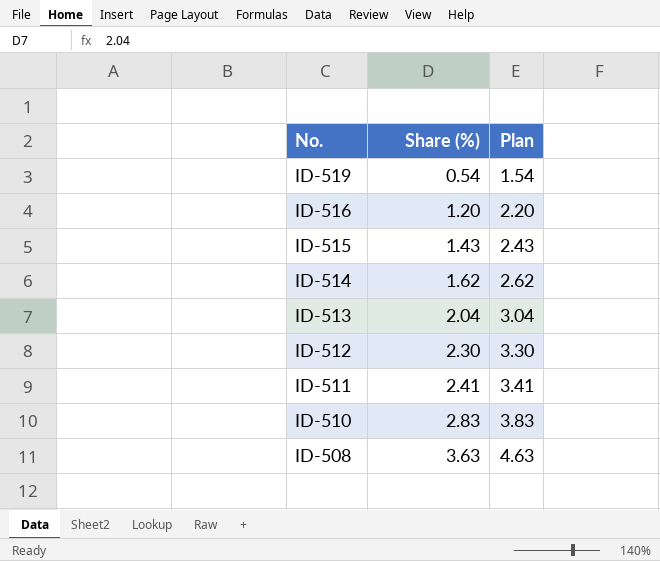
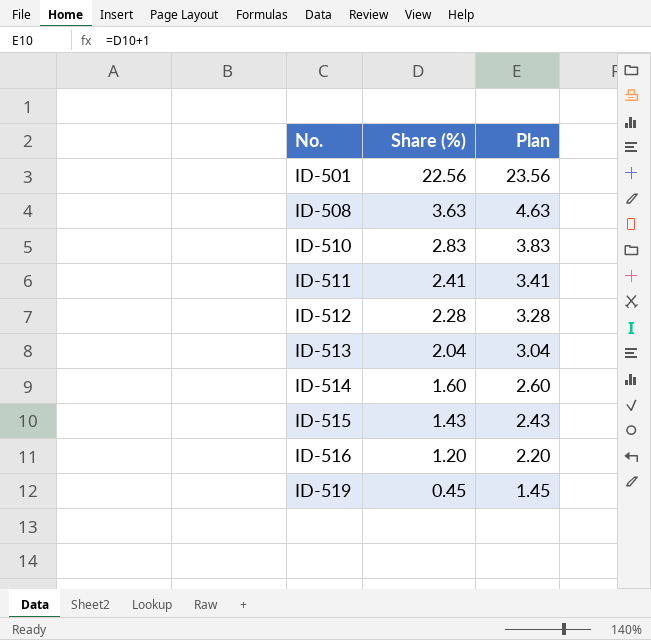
row order: No. descending -> No. ascending
row ID-501: none -> 22.56 | 23.56
ID-512 | Share (%): 2.30 -> 2.28
ID-512 | Plan: 3.30 -> 3.28
ID-514 | Share (%): 1.62 -> 1.60
ID-514 | Plan: 2.62 -> 2.60
ID-519 | Share (%): 0.54 -> 0.45
ID-519 | Plan: 1.54 -> 1.45

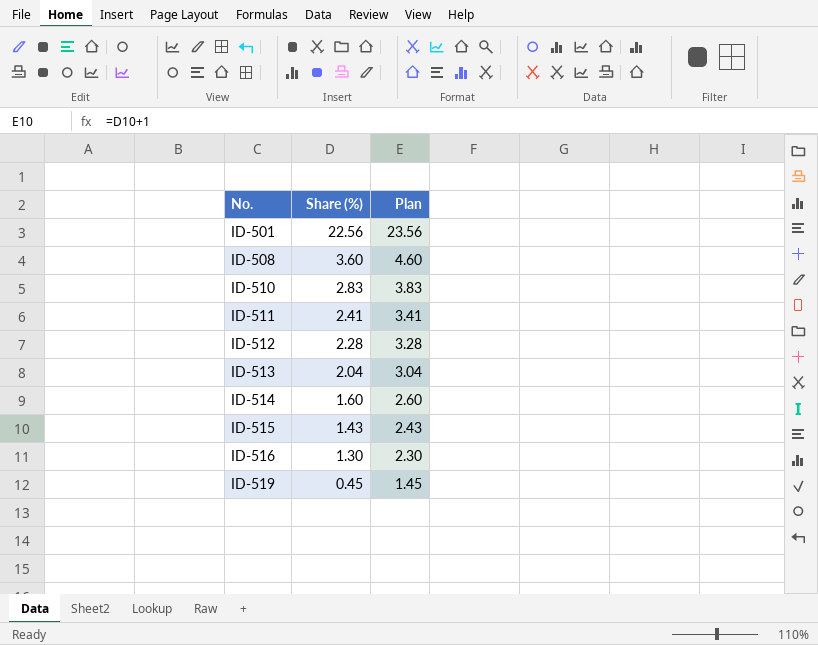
ID-508 | Share (%): 3.63 -> 3.60
ID-508 | Plan: 4.63 -> 4.60
ID-516 | Share (%): 1.20 -> 1.30
ID-516 | Plan: 2.20 -> 2.30

